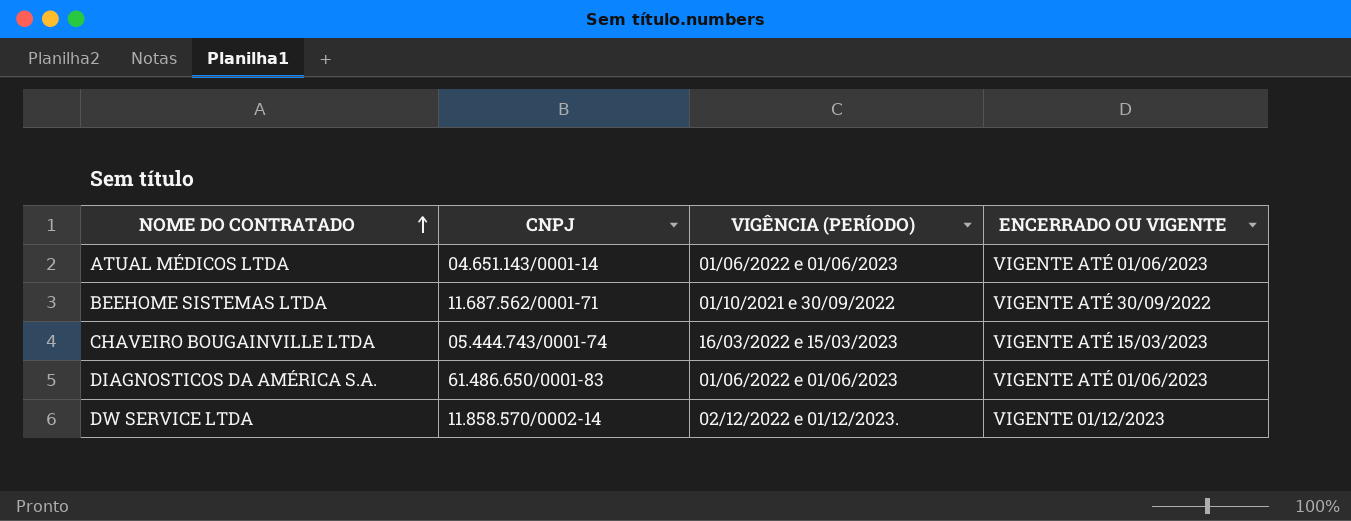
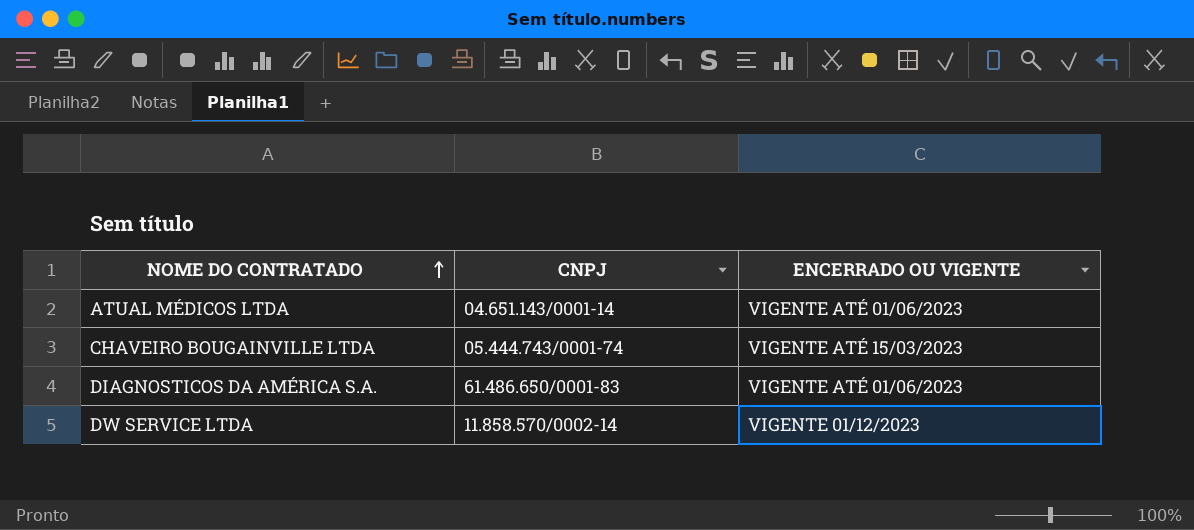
column VIGÊNCIA (PERÍODO) | position: 3 -> none
row BEEHOME SISTEMAS LTDA: 11.687.562/0001-71 | 01/10/2021 e 30/09/2022 | VIGENTE ATÉ 30/09/2022 -> none

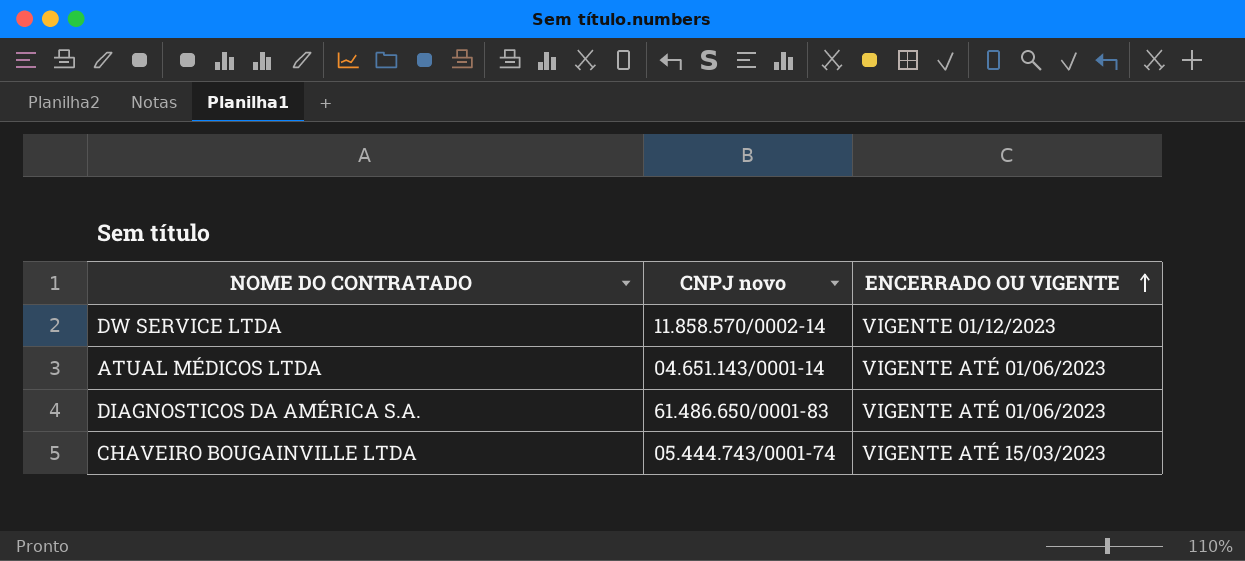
row order: NOME DO CONTRATADO ascending -> ENCERRADO OU VIGENTE ascending
column name: CNPJ -> CNPJ novo

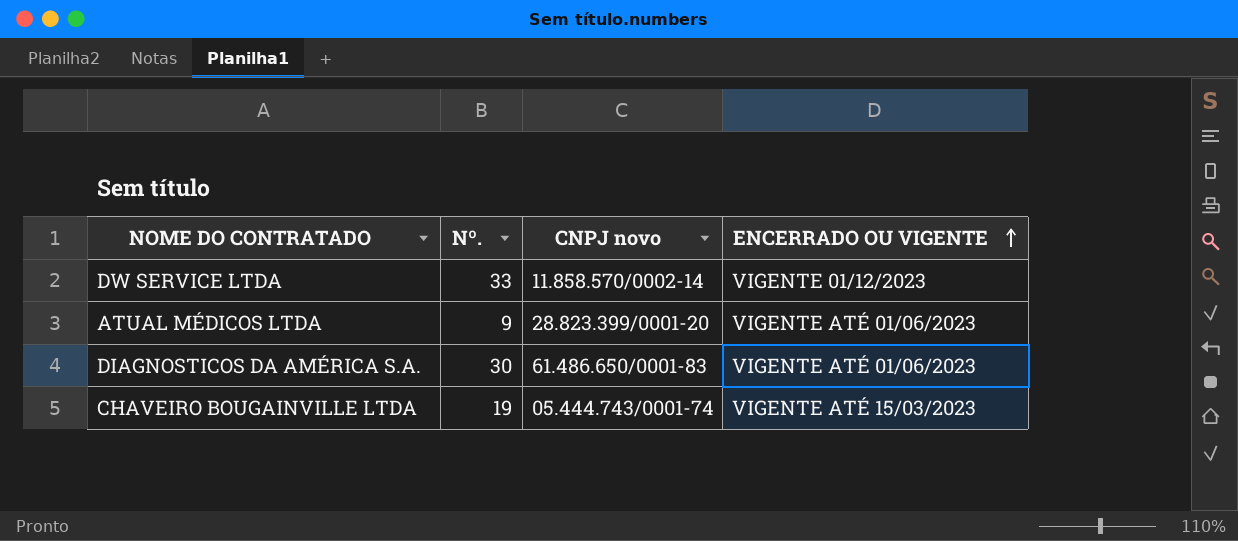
column Nº. | position: none -> 2
ATUAL MÉDICOS LTDA | CNPJ novo: 04.651.143/0001-14 -> 28.823.399/0001-20

